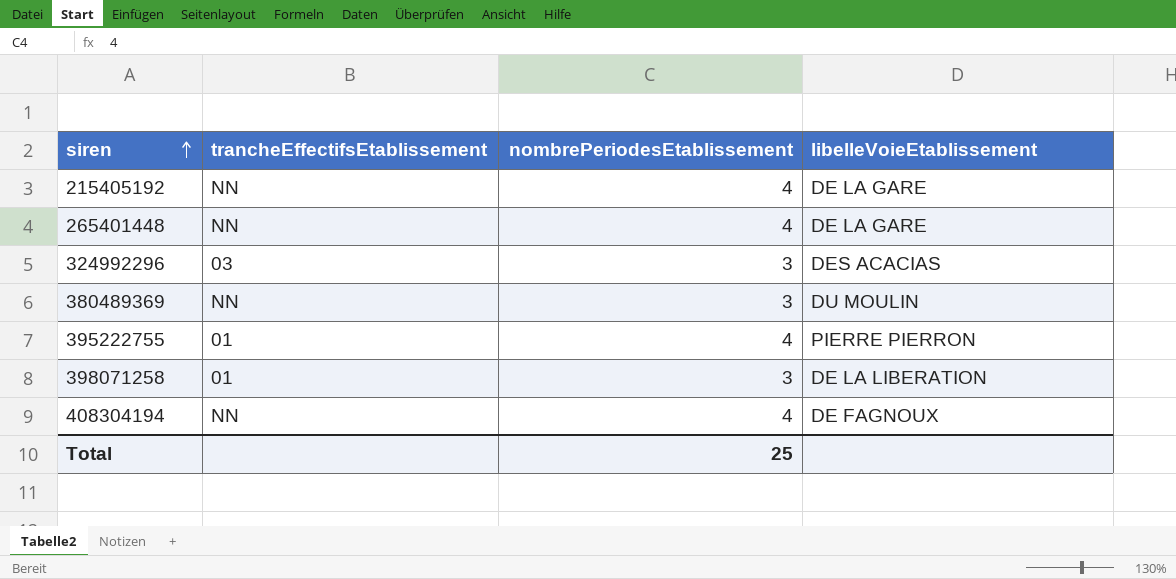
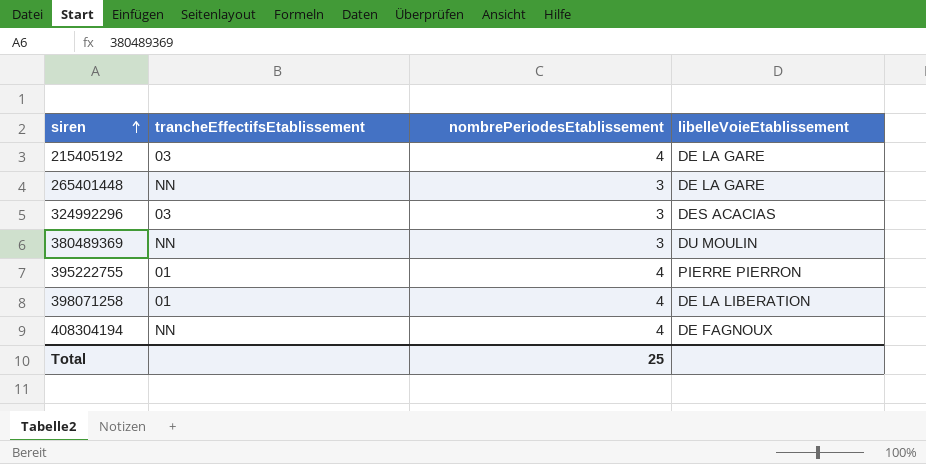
215405192 | trancheEffectifsEtablissement: NN -> 03
265401448 | nombrePeriodesEtablissement: 4 -> 3
398071258 | nombrePeriodesEtablissement: 3 -> 4

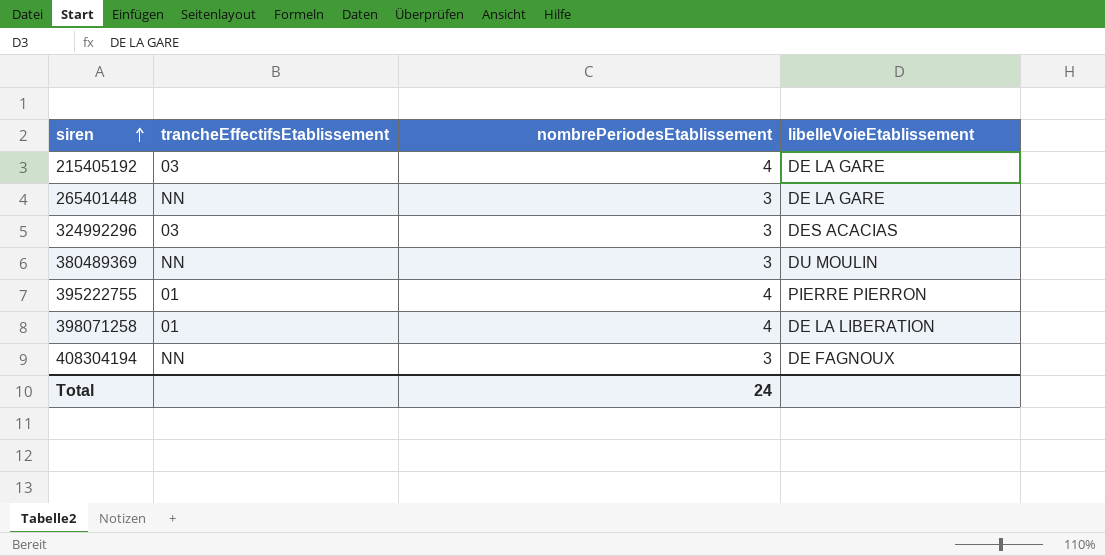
408304194 | nombrePeriodesEtablissement: 4 -> 3
Total | nombrePeriodesEtablissement: 25 -> 24

